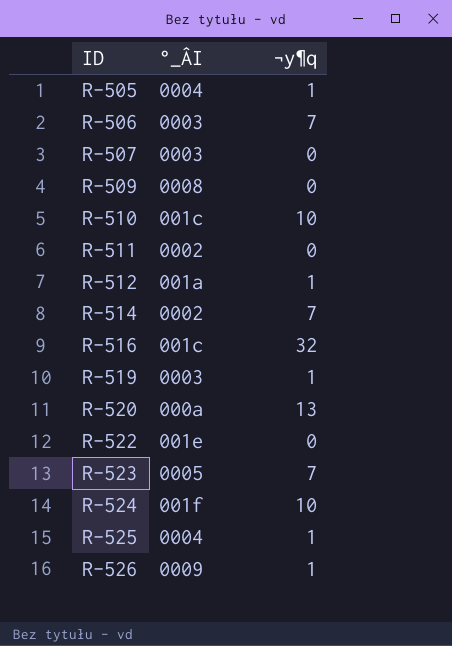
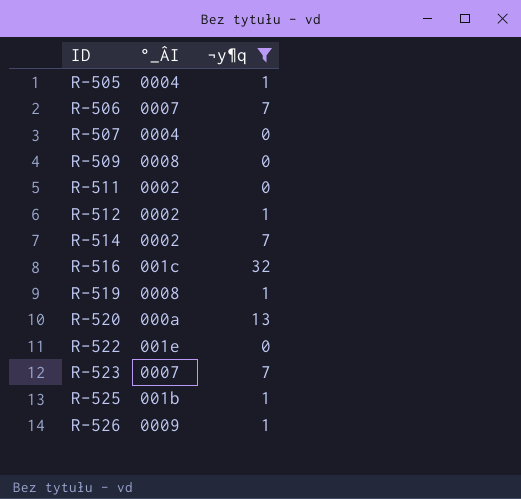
filter: none -> ¬y¶q != 10
R-506 | °_ÂI: 0003 -> 0007
R-507 | °_ÂI: 0003 -> 0004
R-512 | °_ÂI: 001a -> 0002
R-519 | °_ÂI: 0003 -> 0008
R-523 | °_ÂI: 0005 -> 0007
R-525 | °_ÂI: 0004 -> 001b

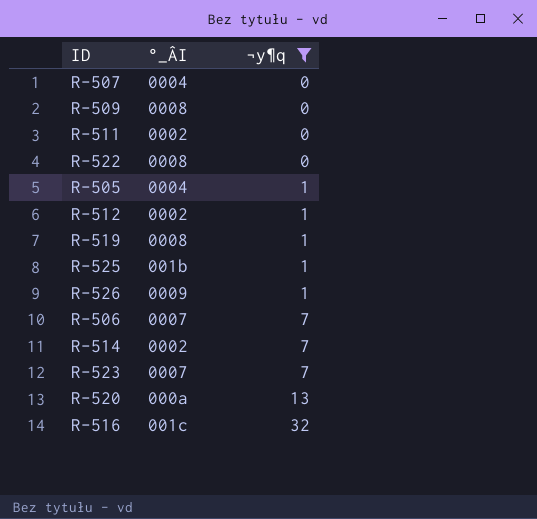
row order: ID ascending -> ¬y¶q ascending
R-522 | °_ÂI: 001e -> 0008

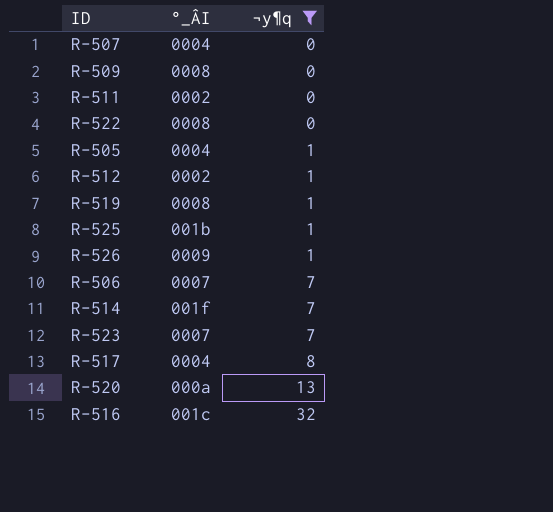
R-514 | °_ÂI: 0002 -> 001f
row R-517: none -> 0004 | 8

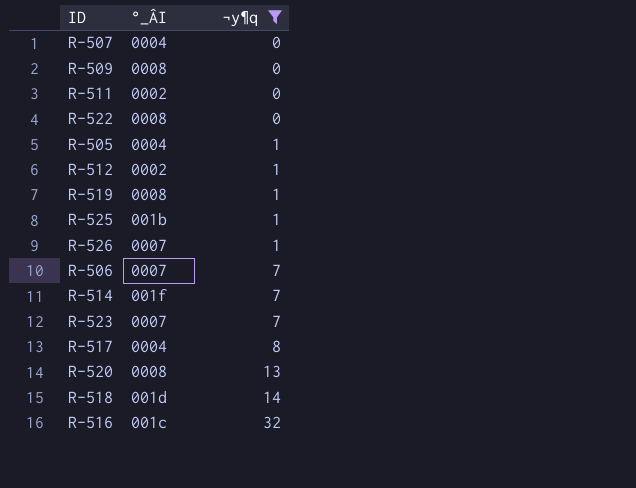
R-526 | °_ÂI: 0009 -> 0007
R-520 | °_ÂI: 000a -> 0008
row R-518: none -> 001d | 14

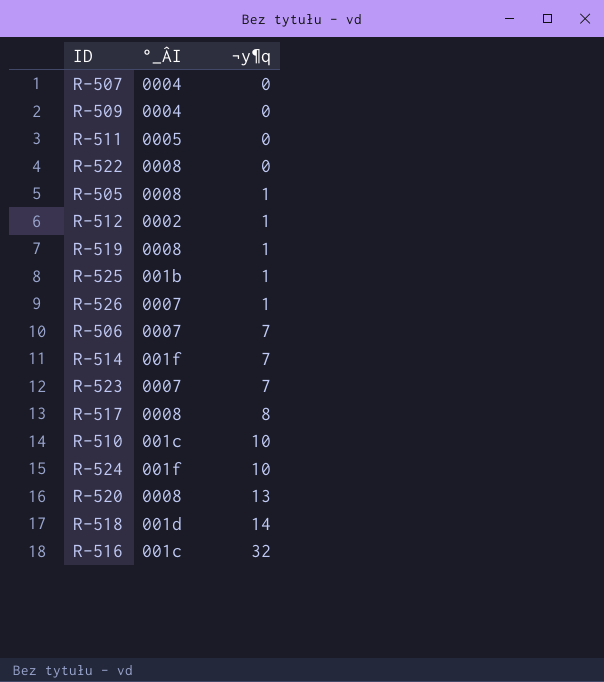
filter: ¬y¶q != 10 -> none
R-509 | °_ÂI: 0008 -> 0004
R-511 | °_ÂI: 0002 -> 0005
R-505 | °_ÂI: 0004 -> 0008
R-517 | °_ÂI: 0004 -> 0008

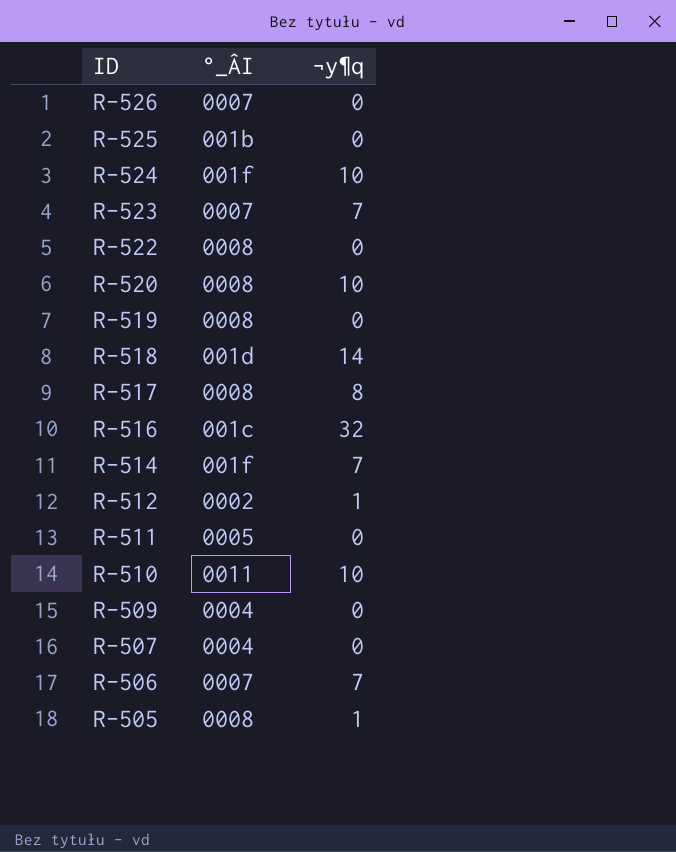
row order: ¬y¶q ascending -> ID descending
R-526 | ¬y¶q: 1 -> 0
R-525 | ¬y¶q: 1 -> 0
R-520 | ¬y¶q: 13 -> 10
R-519 | ¬y¶q: 1 -> 0
R-510 | °_ÂI: 001c -> 0011

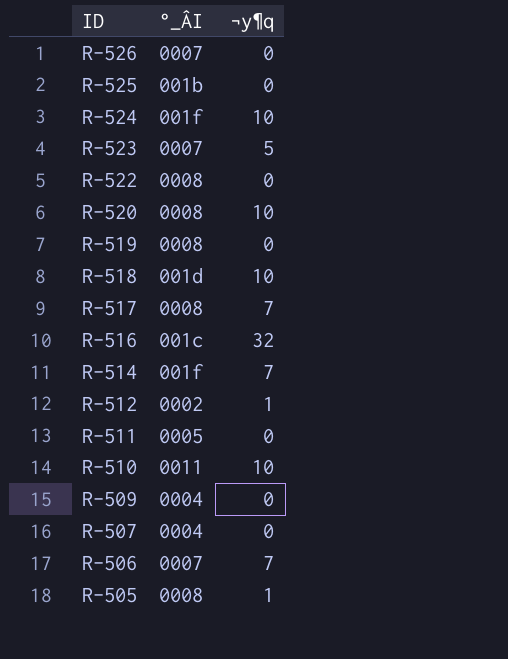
R-523 | ¬y¶q: 7 -> 5
R-518 | ¬y¶q: 14 -> 10
R-517 | ¬y¶q: 8 -> 7

